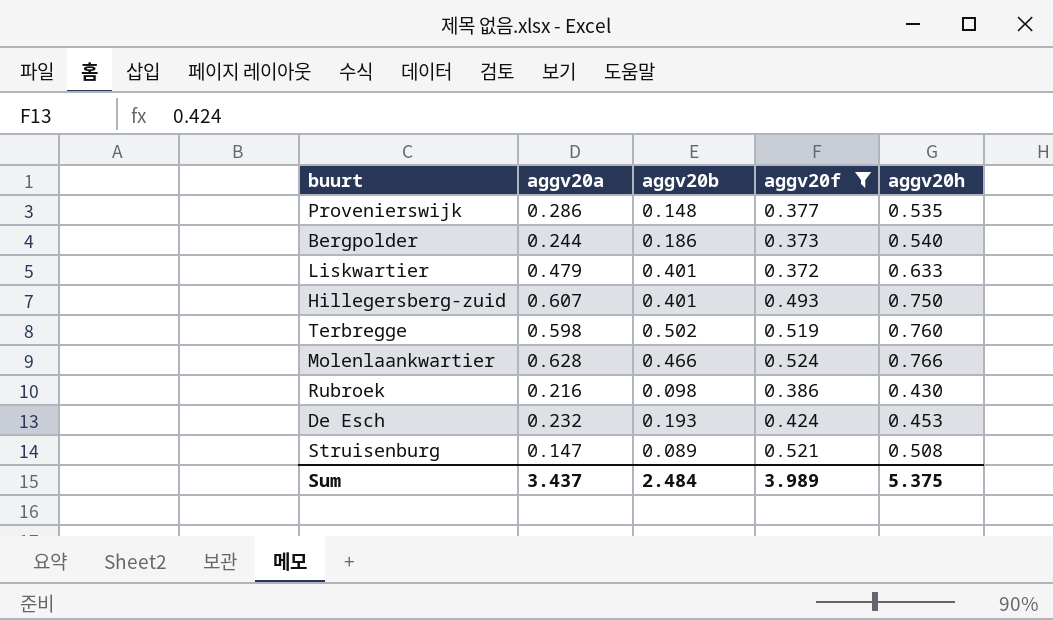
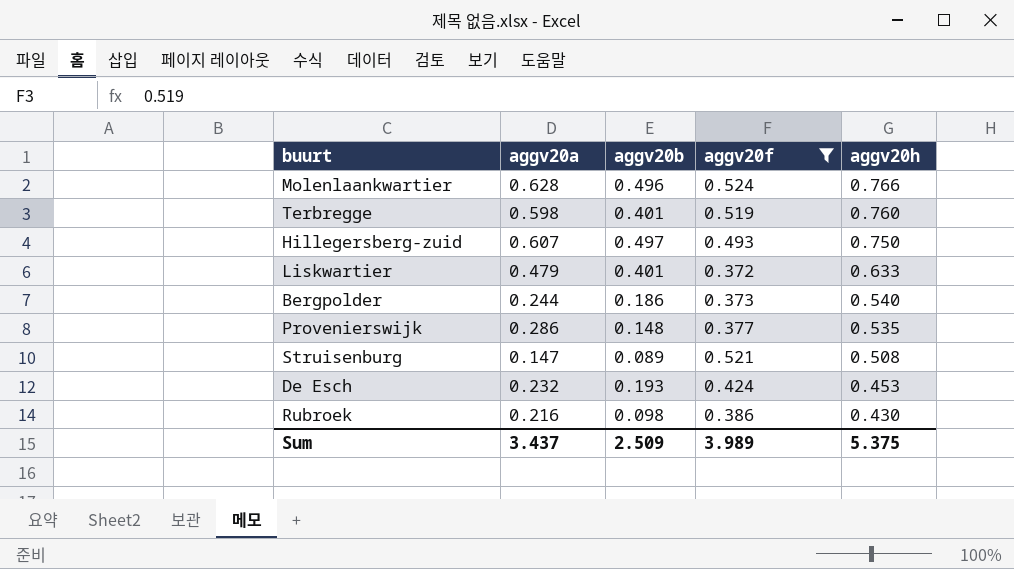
row order: none -> aggv20h descending
Molenlaankwartier | aggv20b: 0.466 -> 0.496
Terbregge | aggv20b: 0.502 -> 0.401
Hillegersberg-zuid | aggv20b: 0.401 -> 0.497
Sum | aggv20b: 2.484 -> 2.509

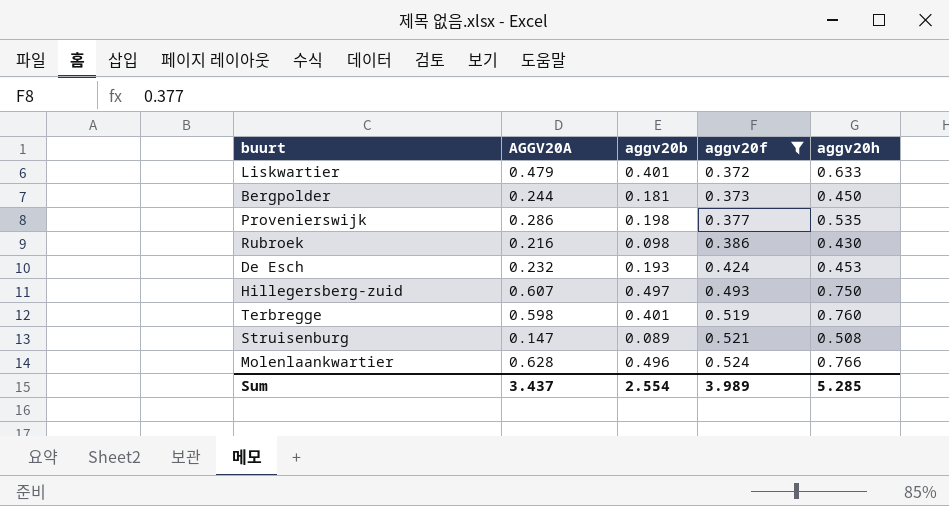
row order: aggv20h descending -> aggv20f ascending
column name: aggv20a -> AGGV20A
Bergpolder | aggv20b: 0.186 -> 0.181
Bergpolder | aggv20h: 0.540 -> 0.450
Provenierswijk | aggv20b: 0.148 -> 0.198
Sum | aggv20b: 2.509 -> 2.554
Sum | aggv20h: 5.375 -> 5.285

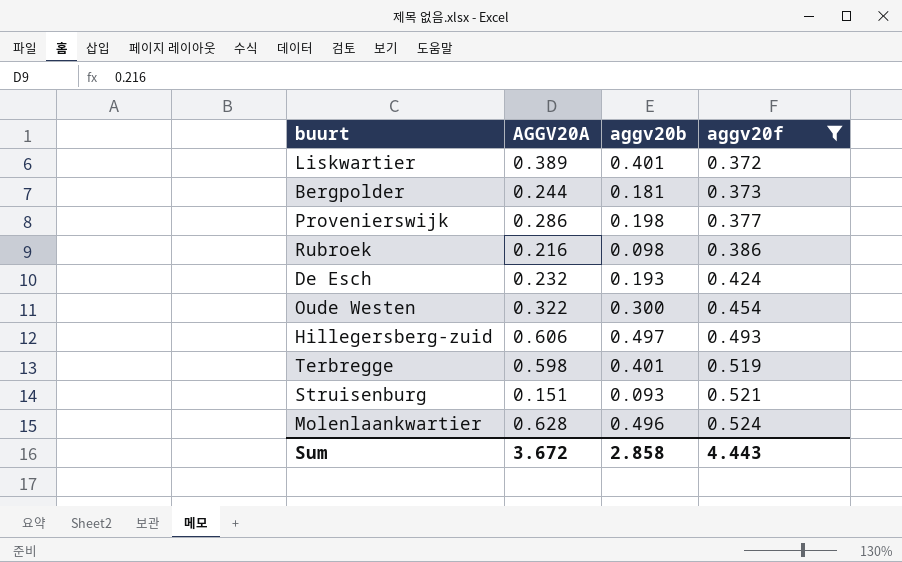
column aggv20h | position: 5 -> none
Liskwartier | AGGV20A: 0.479 -> 0.389
row Oude Westen: none -> 0.322 | 0.300 | 0.454
Hillegersberg-zuid | AGGV20A: 0.607 -> 0.606
Struisenburg | AGGV20A: 0.147 -> 0.151
Struisenburg | aggv20b: 0.089 -> 0.093
Sum | AGGV20A: 3.437 -> 3.672
Sum | aggv20b: 2.554 -> 2.858
Sum | aggv20f: 3.989 -> 4.443

